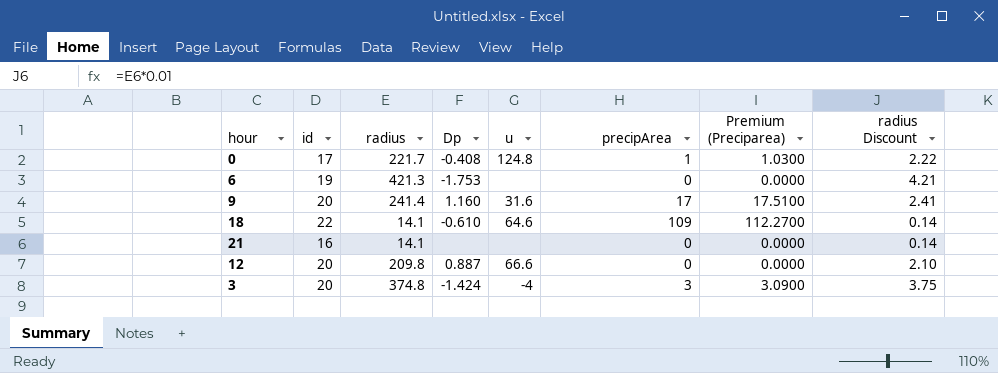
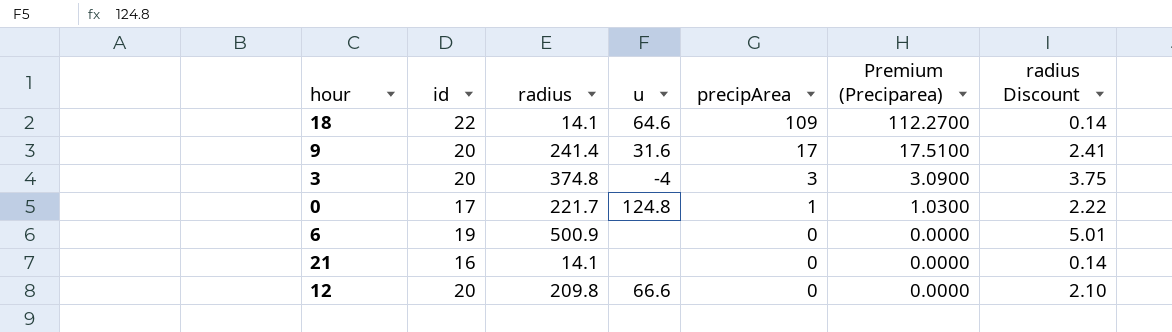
row order: none -> precipArea descending
column Dp | position: 4 -> none
6 | radius: 421.3 -> 500.9
6 | radius Discount: 4.21 -> 5.01

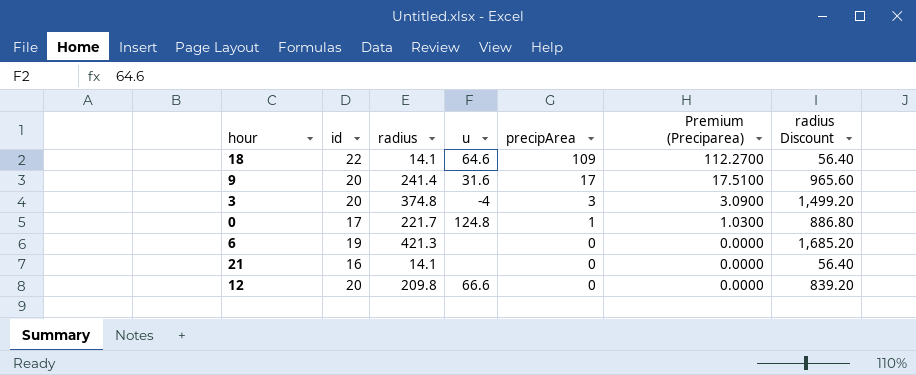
column radius Discount | formula: [radius] * 0.01 -> [radius] * 4
6 | radius: 500.9 -> 421.3

